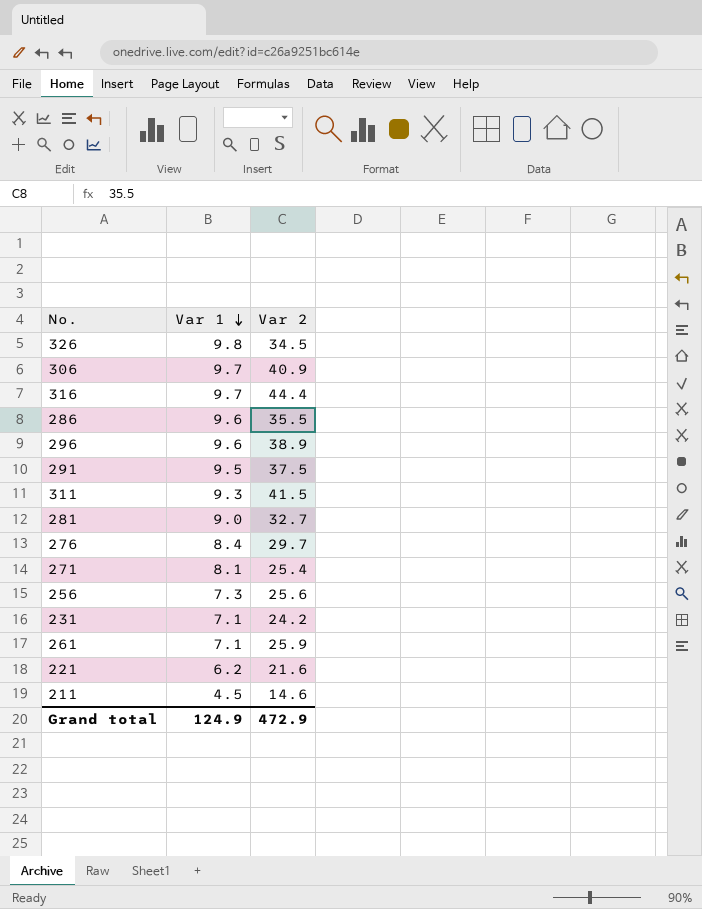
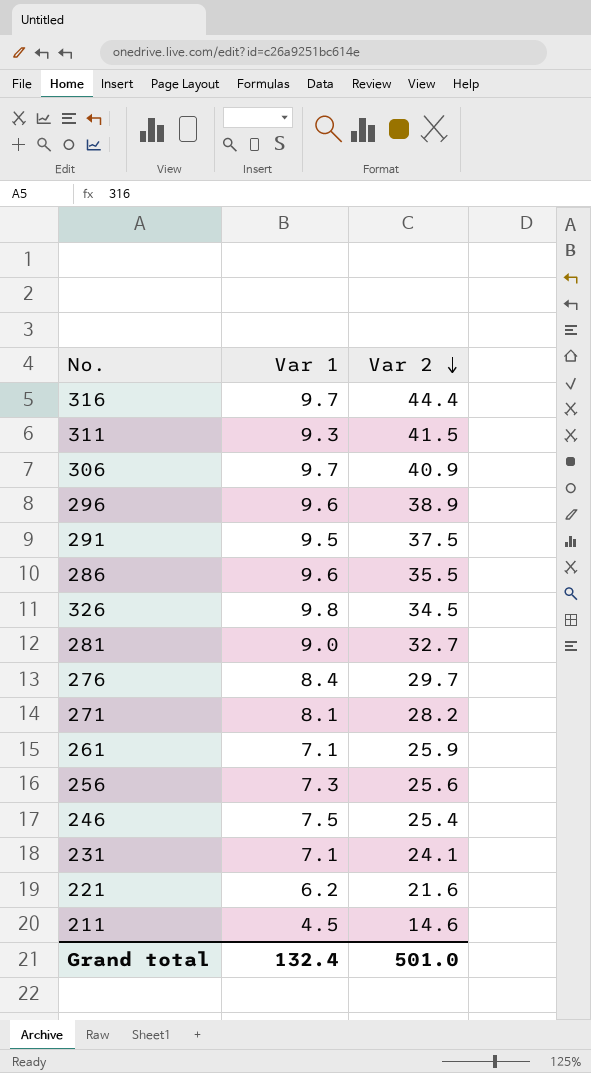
row order: Var 1 descending -> Var 2 descending
271 | Var 2: 25.4 -> 28.2
row 246: none -> 7.5 | 25.4
231 | Var 2: 24.2 -> 24.1
Grand total | Var 1: 124.9 -> 132.4
Grand total | Var 2: 472.9 -> 501.0

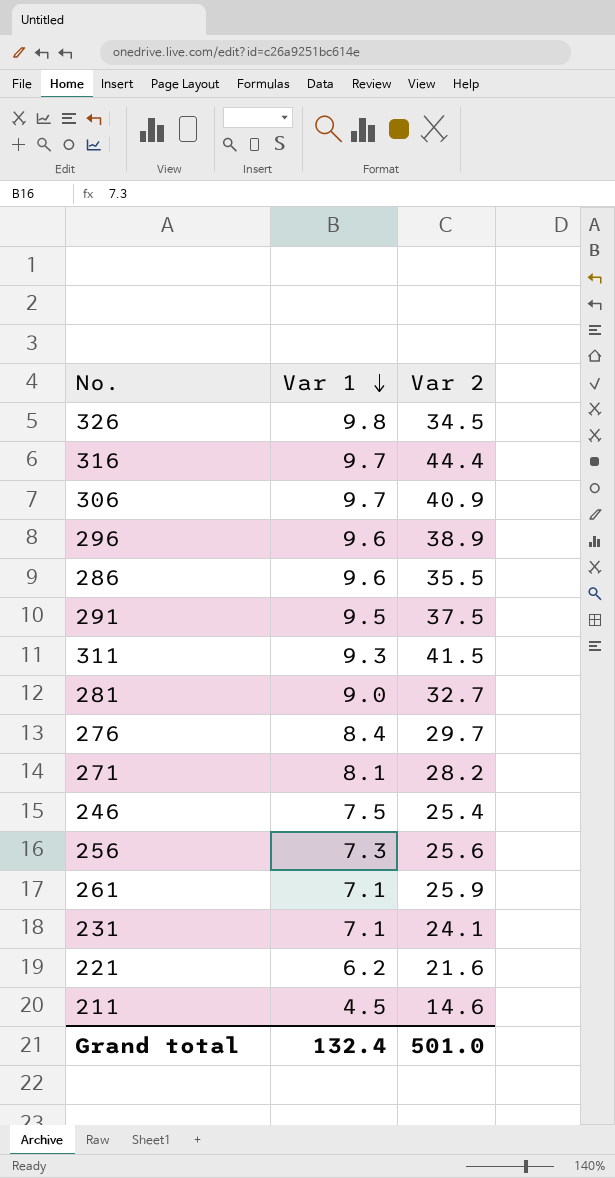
row order: Var 2 descending -> Var 1 descending

